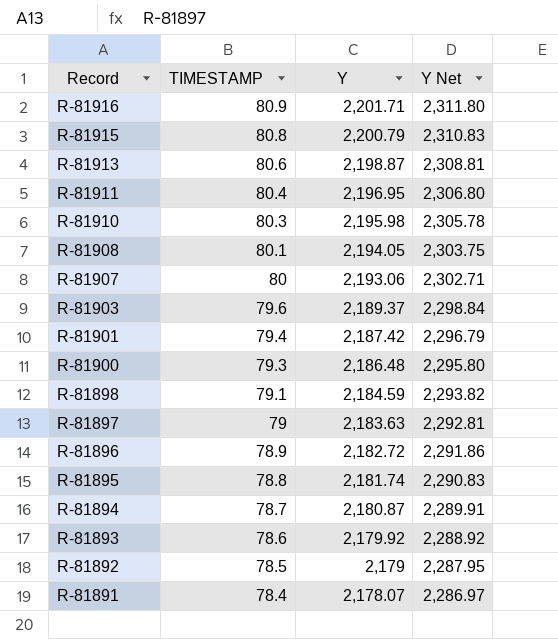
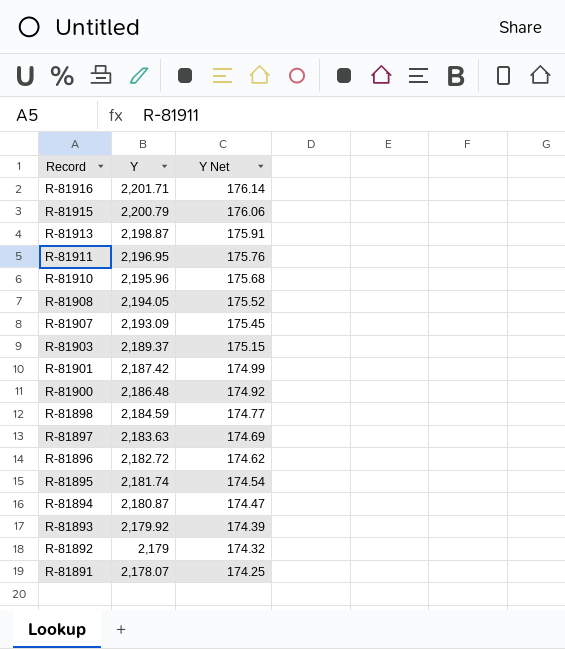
column TIMESTAMP | position: 2 -> none
column Y Net | formula: [Y] * 1.05 -> [Y] * 0.08
R-81910 | Y: 2,195.98 -> 2,195.96
R-81907 | Y: 2,193.06 -> 2,193.09

